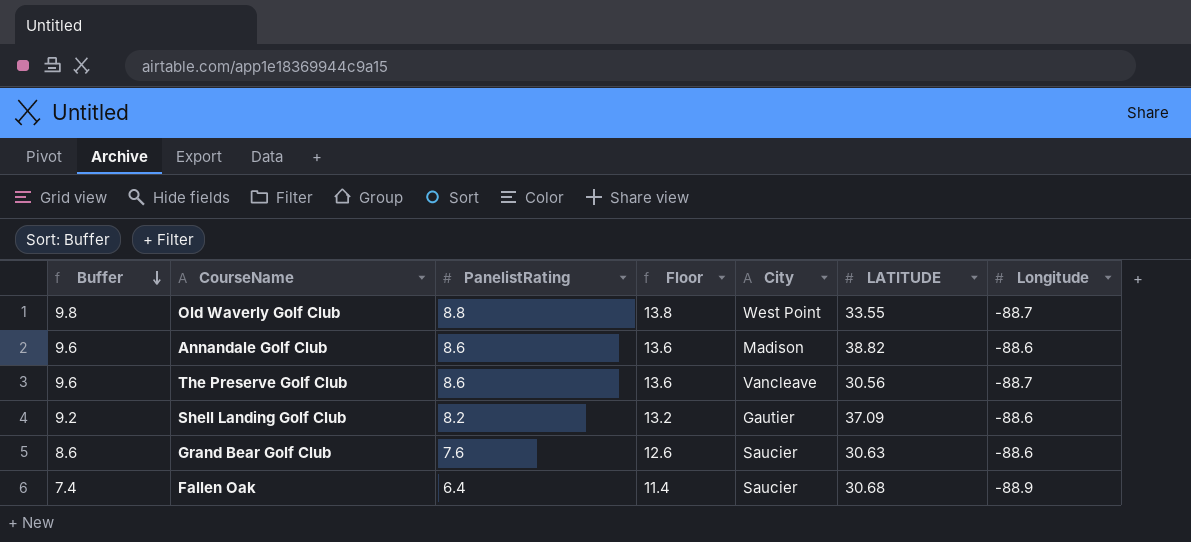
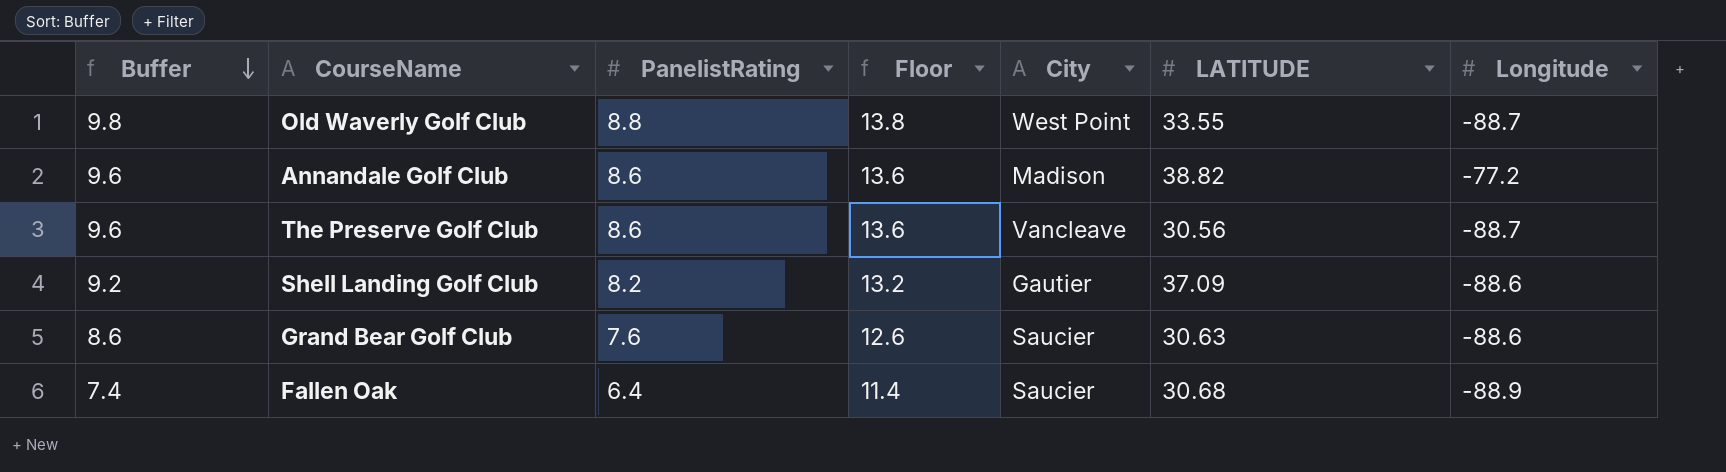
Annandale Golf Club | Longitude: -88.6 -> -77.2

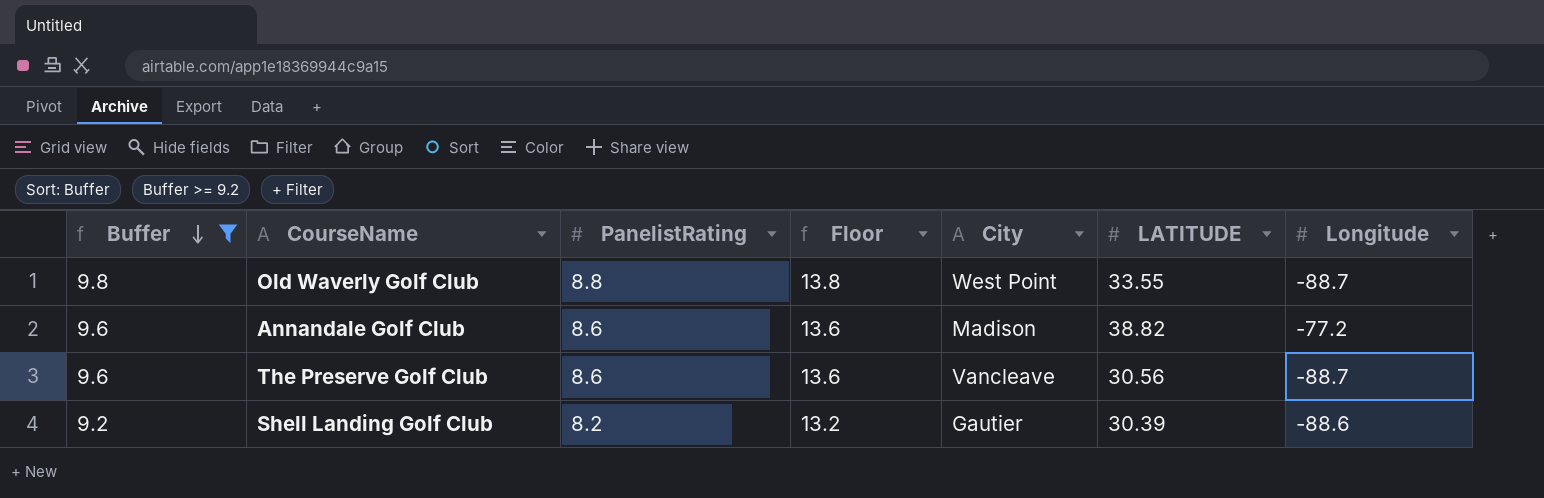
filter: none -> Buffer >= 9.2
Shell Landing Golf Club | LATITUDE: 37.09 -> 30.39

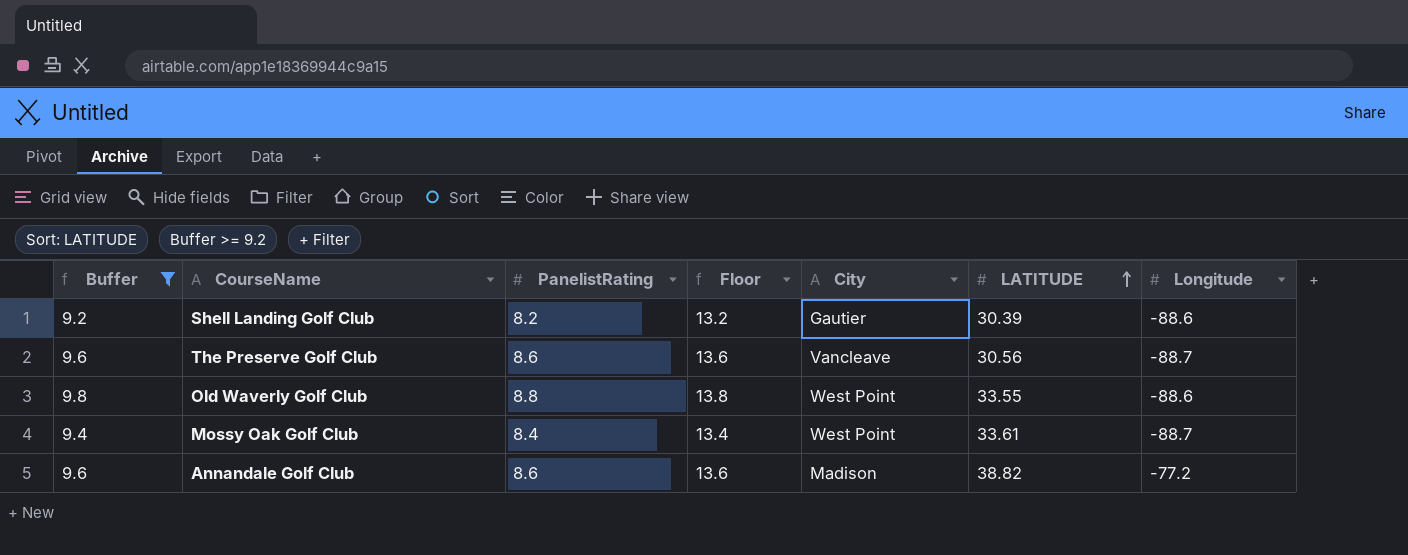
row order: Buffer descending -> LATITUDE ascending
Old Waverly Golf Club | Longitude: -88.7 -> -88.6
row Mossy Oak Golf Club: none -> 9.4 | 8.4 | 13.4 | West Point | 33.61 | -88.7

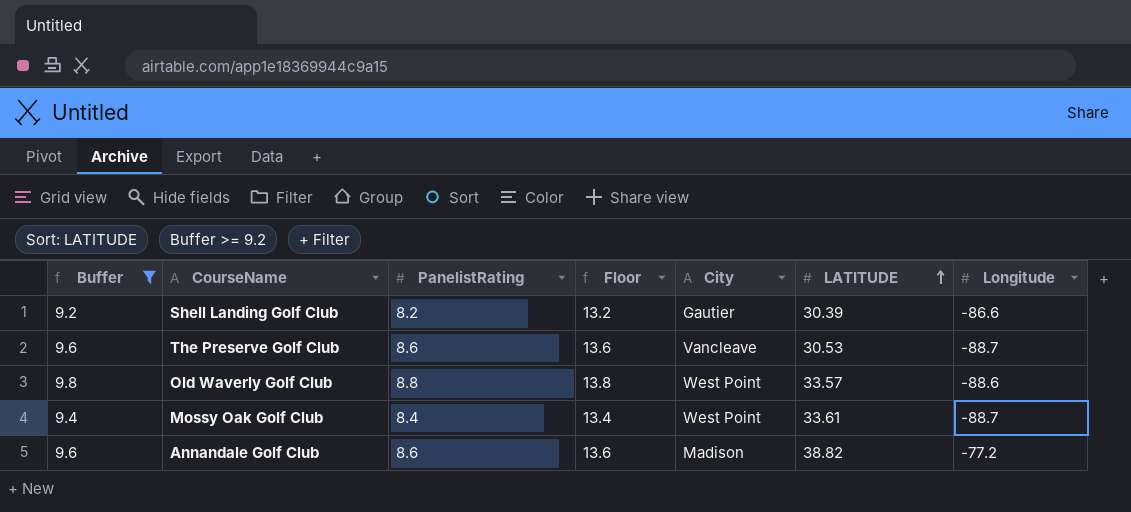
Shell Landing Golf Club | Longitude: -88.6 -> -86.6
The Preserve Golf Club | LATITUDE: 30.56 -> 30.53
Old Waverly Golf Club | LATITUDE: 33.55 -> 33.57

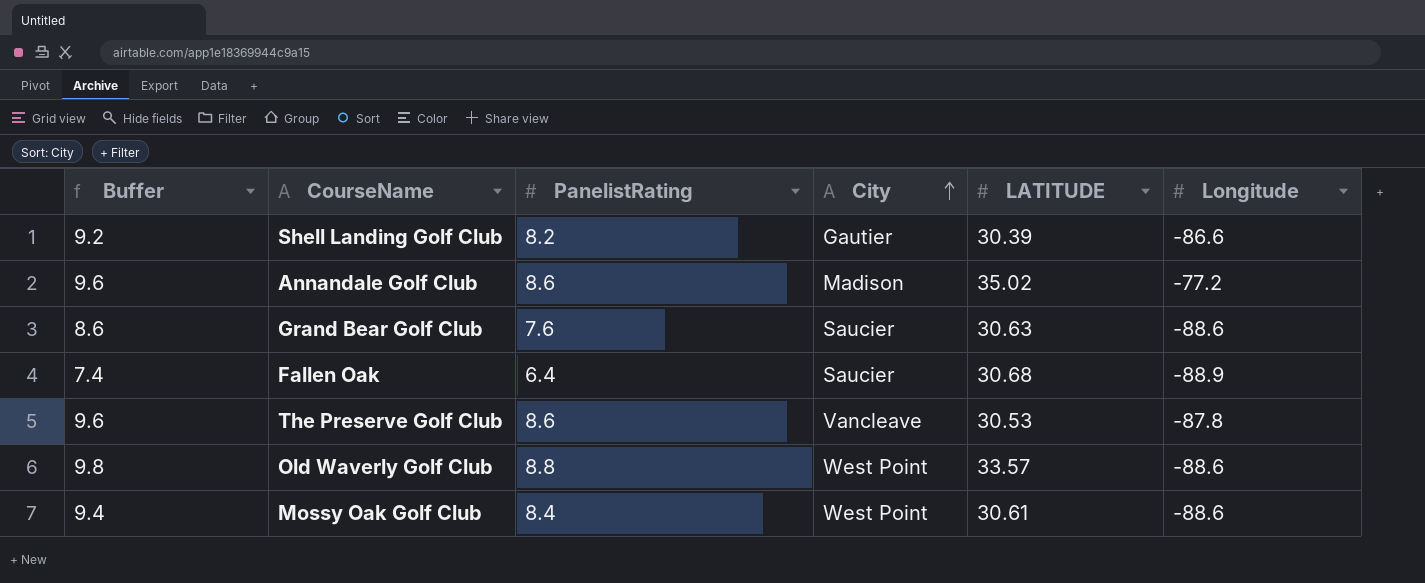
filter: Buffer >= 9.2 -> none
row order: LATITUDE ascending -> City ascending
column Floor | formula: [PanelistRating] + 5 -> none
Annandale Golf Club | LATITUDE: 38.82 -> 35.02
The Preserve Golf Club | Longitude: -88.7 -> -87.8
Mossy Oak Golf Club | LATITUDE: 33.61 -> 30.61
Mossy Oak Golf Club | Longitude: -88.7 -> -88.6

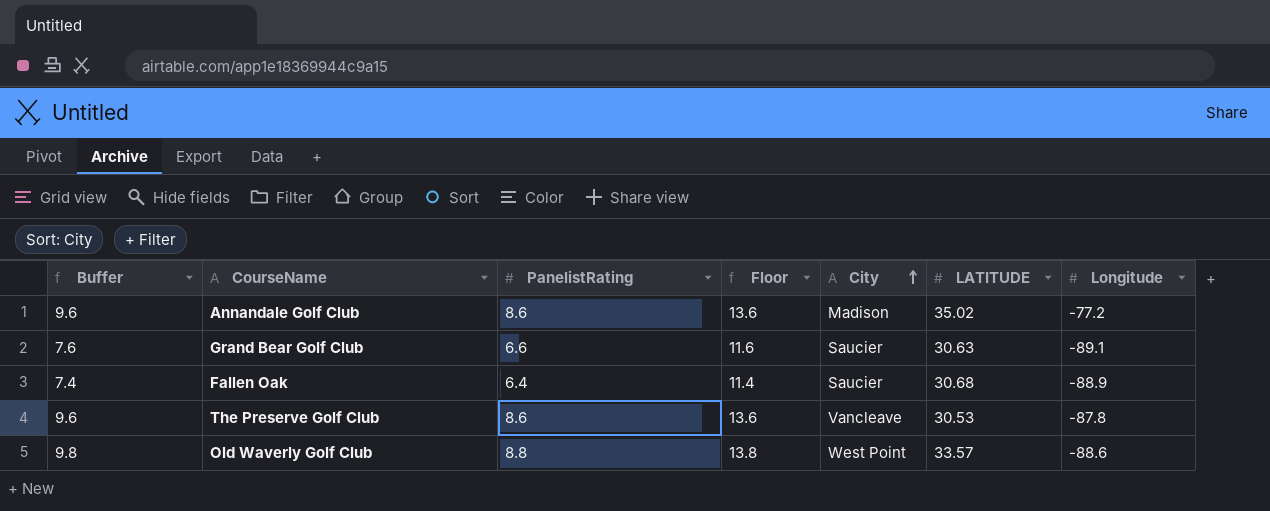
column Floor | formula: none -> [PanelistRating] + 5
row Shell Landing Golf Club: 9.2 | 8.2 | Gautier | 30.39 | -86.6 -> none
row Mossy Oak Golf Club: 9.4 | 8.4 | West Point | 30.61 | -88.6 -> none
Grand Bear Golf Club | Buffer: 8.6 -> 7.6
Grand Bear Golf Club | PanelistRating: 7.6 -> 6.6
Grand Bear Golf Club | Longitude: -88.6 -> -89.1

